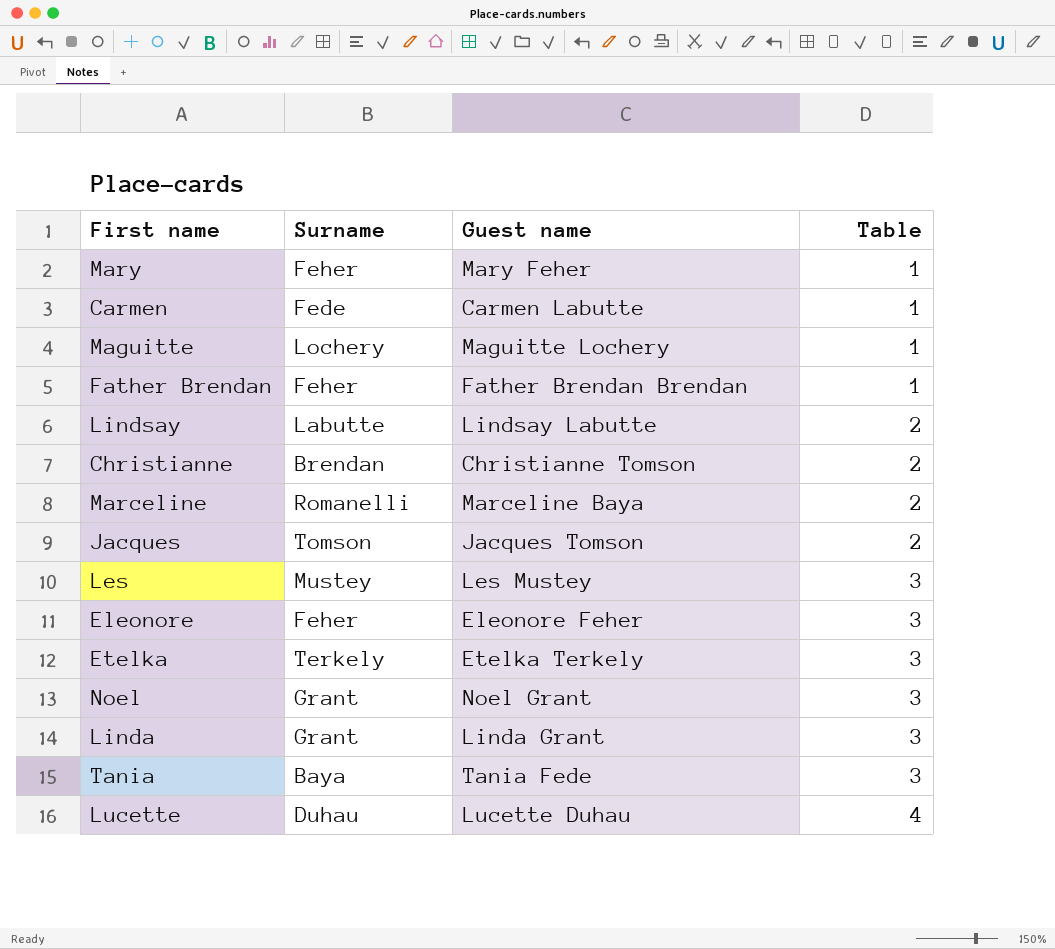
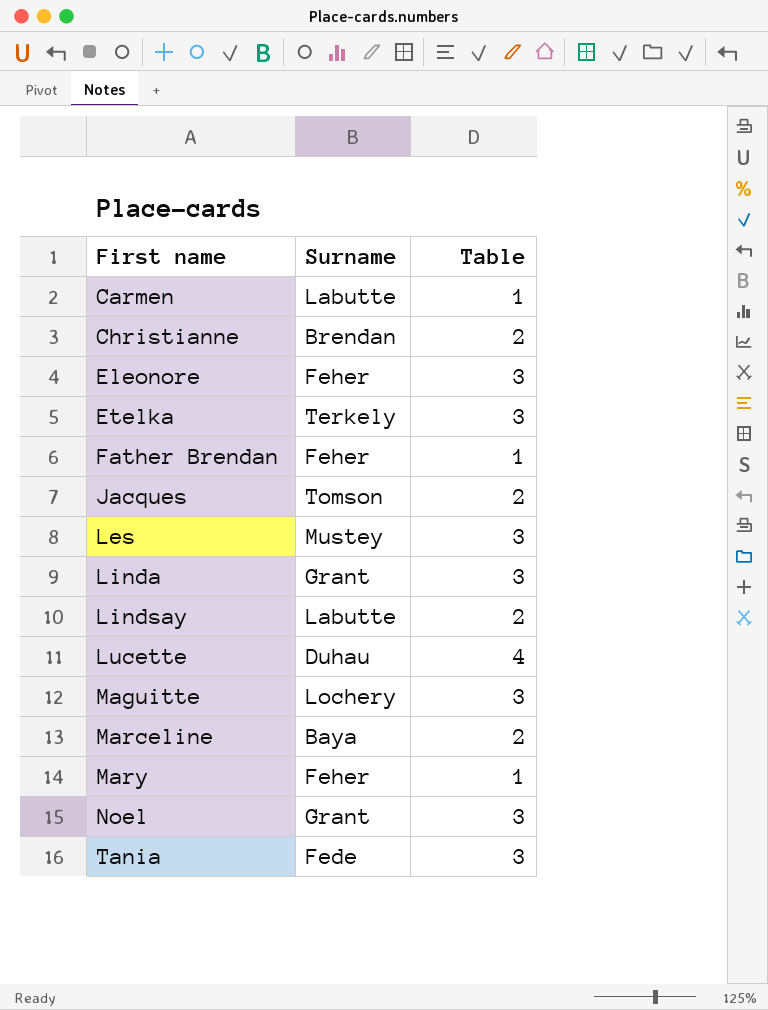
row order: Table ascending -> First name ascending
column Guest name | position: 3 -> none
Carmen | Surname: Fede -> Labutte
Maguitte | Table: 1 -> 3
Marceline | Surname: Romanelli -> Baya
Tania | Surname: Baya -> Fede

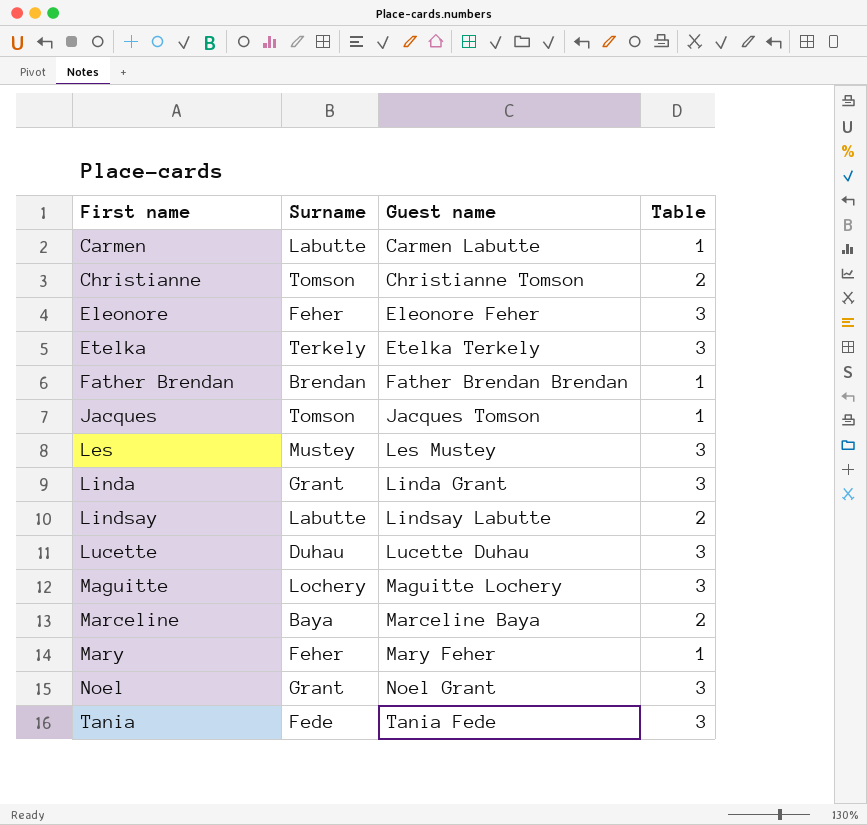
column Guest name | position: none -> 3
Christianne | Surname: Brendan -> Tomson
Father Brendan | Surname: Feher -> Brendan
Jacques | Table: 2 -> 1
Lucette | Table: 4 -> 3

